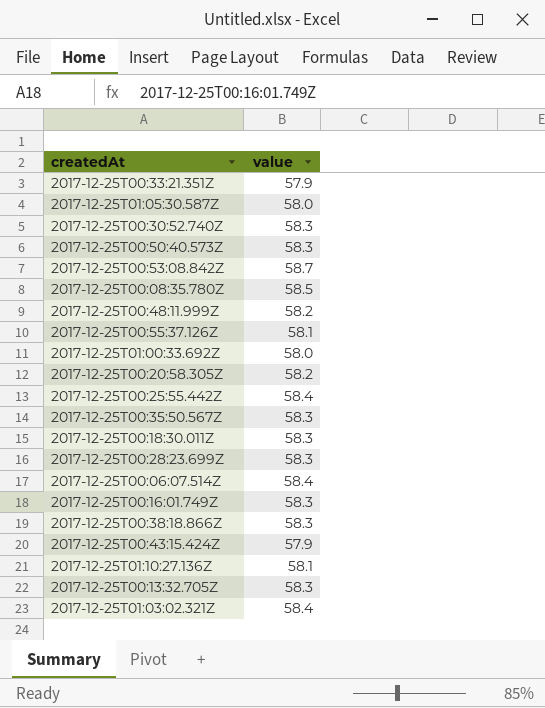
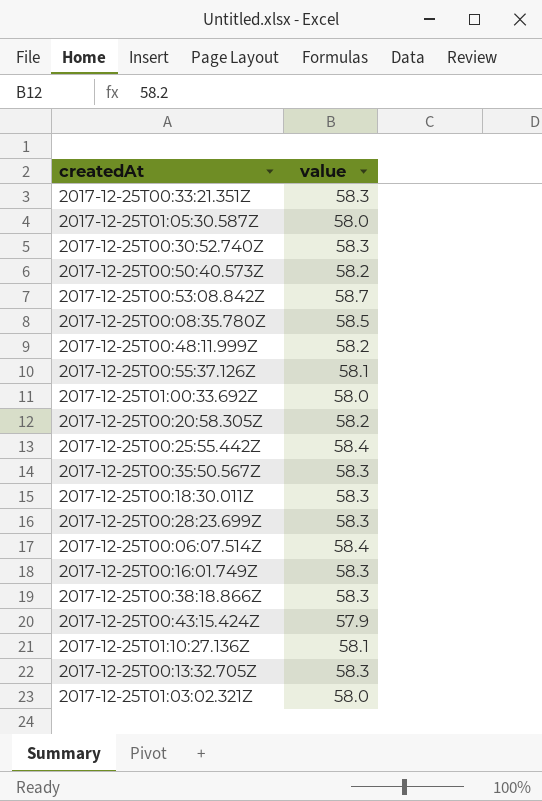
2017-12-25T00:33:21.351Z | value: 57.9 -> 58.3
2017-12-25T00:50:40.573Z | value: 58.3 -> 58.2
2017-12-25T01:03:02.321Z | value: 58.4 -> 58.0

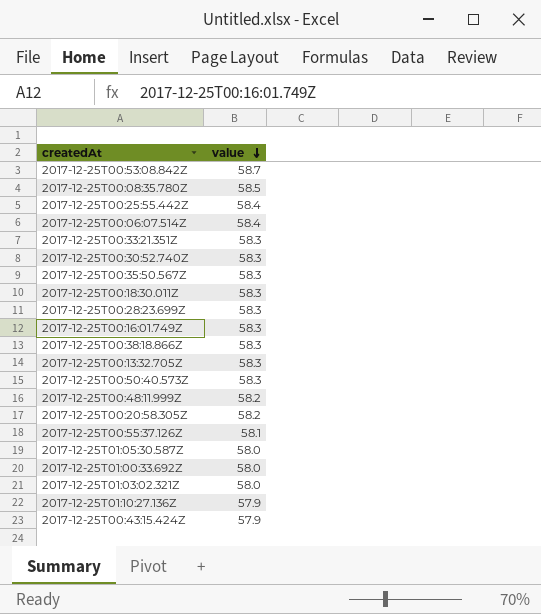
row order: none -> value descending
2017-12-25T00:50:40.573Z | value: 58.2 -> 58.3
2017-12-25T01:10:27.136Z | value: 58.1 -> 57.9

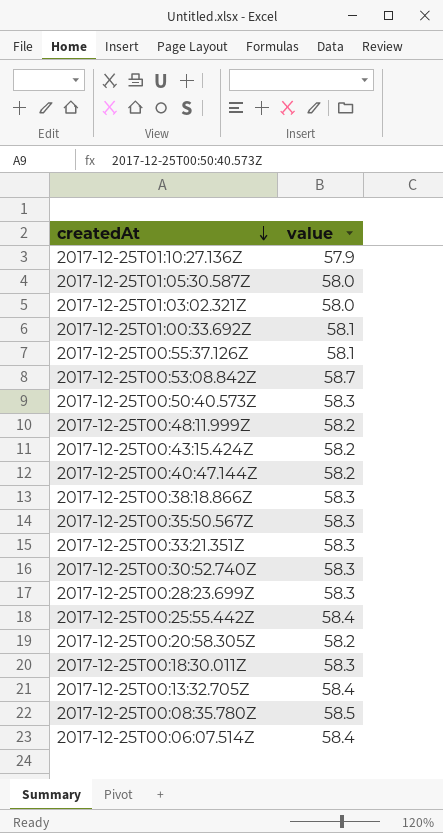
row order: value descending -> createdAt descending
row 2017-12-25T00:16:01.749Z: 58.3 -> none
2017-12-25T01:00:33.692Z | value: 58.0 -> 58.1
2017-12-25T00:43:15.424Z | value: 57.9 -> 58.2
row 2017-12-25T00:40:47.144Z: none -> 58.2
2017-12-25T00:13:32.705Z | value: 58.3 -> 58.4

